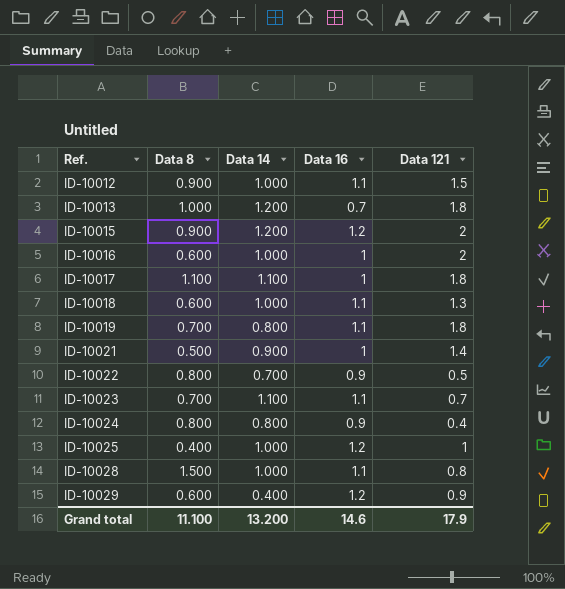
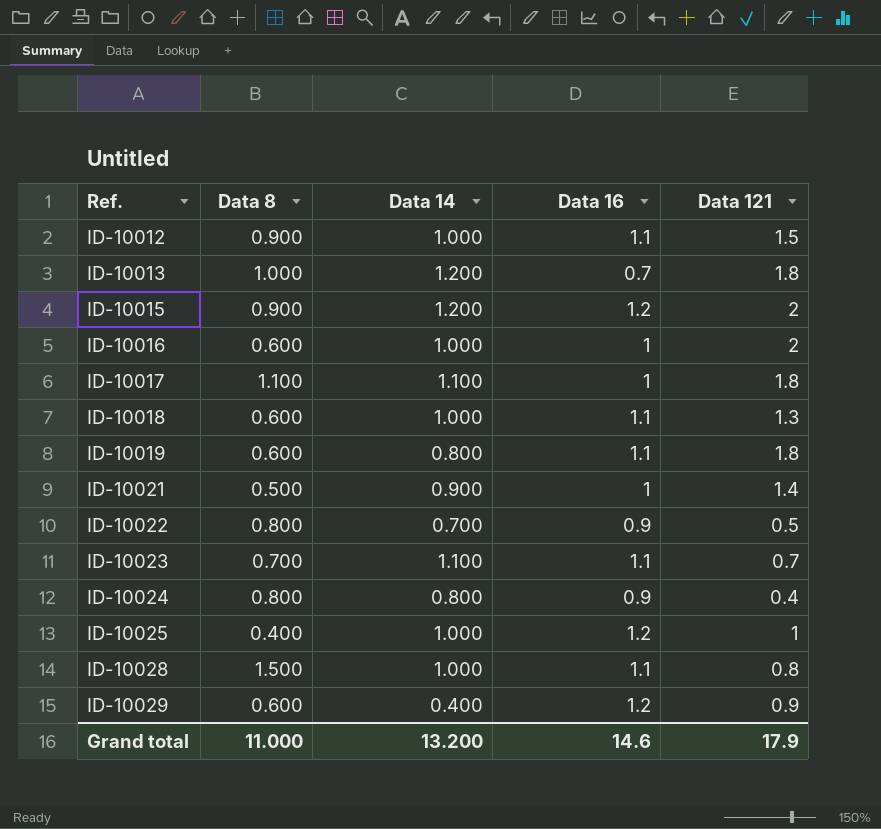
ID-10019 | Data 8: 0.700 -> 0.600
Grand total | Data 8: 11.100 -> 11.000

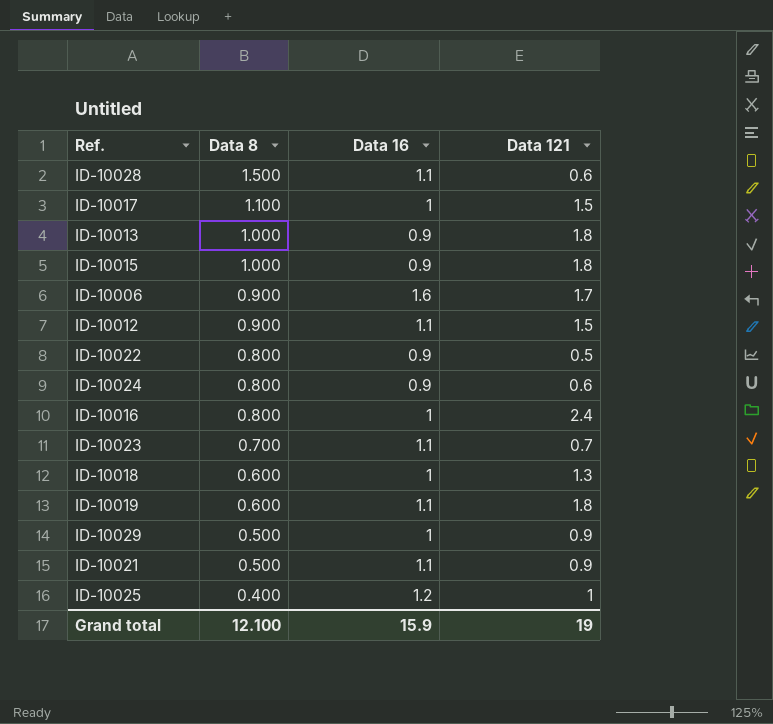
row order: Ref. ascending -> Data 8 descending
column Data 14 | position: 3 -> none
ID-10028 | Data 121: 0.8 -> 0.6
ID-10017 | Data 121: 1.8 -> 1.5
ID-10013 | Data 16: 0.7 -> 0.9
ID-10015 | Data 8: 0.900 -> 1.000
ID-10015 | Data 16: 1.2 -> 0.9
ID-10015 | Data 121: 2 -> 1.8
row ID-10006: none -> 0.900 | 1.6 | 1.7
ID-10024 | Data 121: 0.4 -> 0.6
ID-10016 | Data 8: 0.600 -> 0.800
ID-10016 | Data 121: 2 -> 2.4
ID-10018 | Data 16: 1.1 -> 1
ID-10029 | Data 8: 0.600 -> 0.500
ID-10029 | Data 16: 1.2 -> 1
ID-10021 | Data 16: 1 -> 1.1
ID-10021 | Data 121: 1.4 -> 0.9
Grand total | Data 8: 11.000 -> 12.100
Grand total | Data 16: 14.6 -> 15.9
Grand total | Data 121: 17.9 -> 19

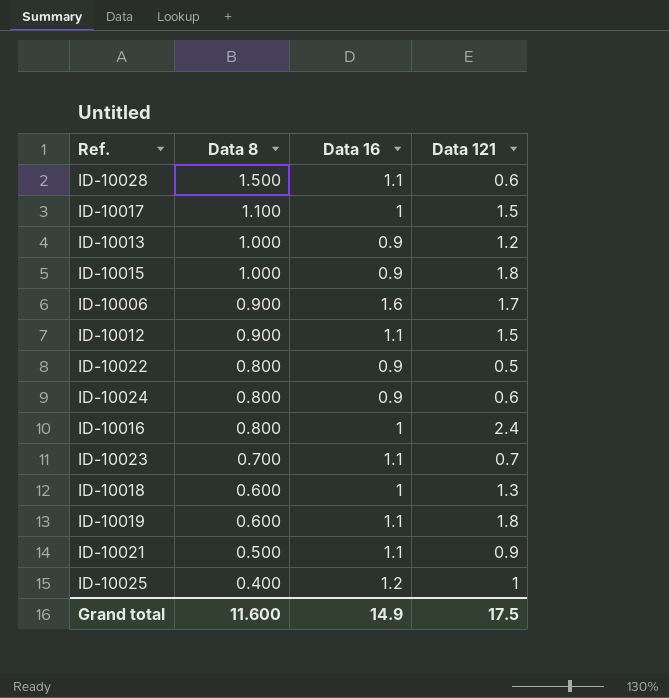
row ID-10029: 0.500 | 1 | 0.9 -> none
ID-10013 | Data 121: 1.8 -> 1.2
Grand total | Data 8: 12.100 -> 11.600
Grand total | Data 16: 15.9 -> 14.9
Grand total | Data 121: 19 -> 17.5

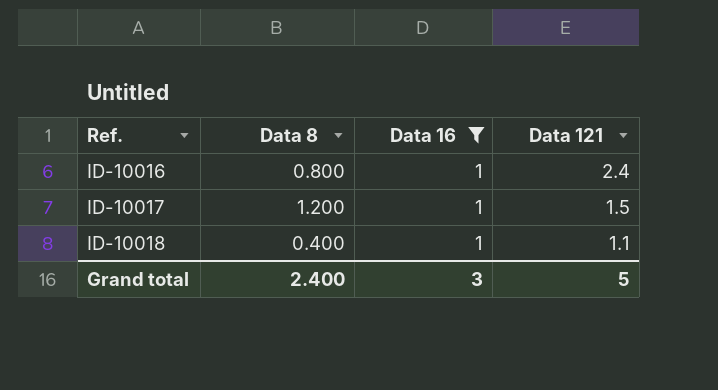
filter: none -> Data 16 = 1
row order: Data 8 descending -> Ref. ascending
ID-10017 | Data 8: 1.100 -> 1.200
ID-10018 | Data 8: 0.600 -> 0.400
ID-10018 | Data 121: 1.3 -> 1.1
Grand total | Data 8: 11.600 -> 2.400
Grand total | Data 16: 14.9 -> 3
Grand total | Data 121: 17.5 -> 5

